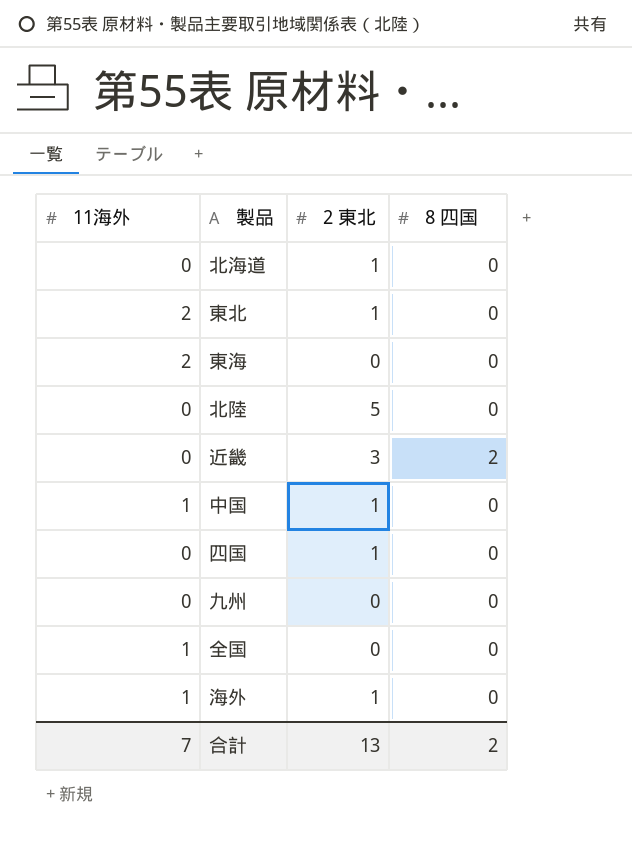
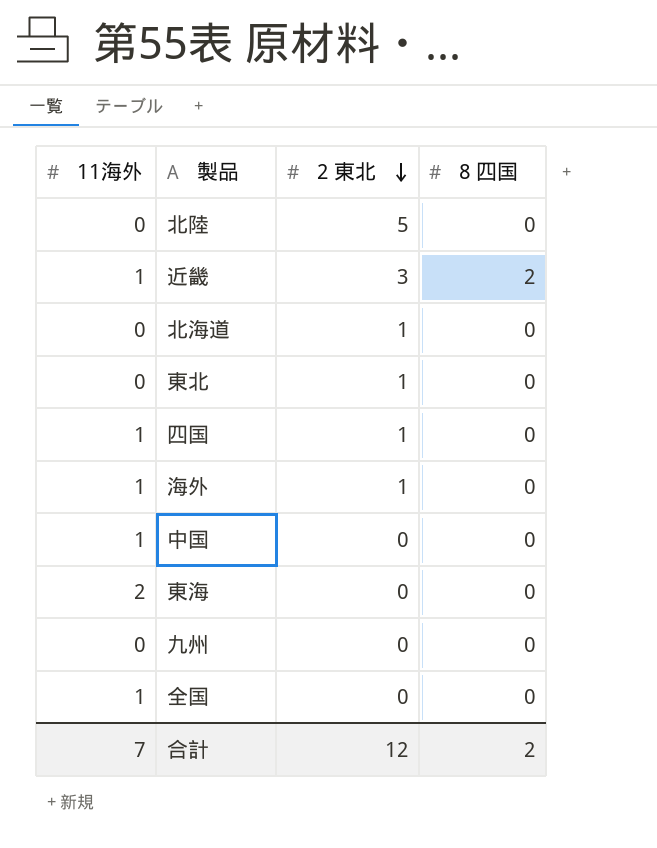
row order: none -> 2 東北 descending
近畿 | 11海外: 0 -> 1
東北 | 11海外: 2 -> 0
四国 | 11海外: 0 -> 1
中国 | 2 東北: 1 -> 0
合計 | 2 東北: 13 -> 12

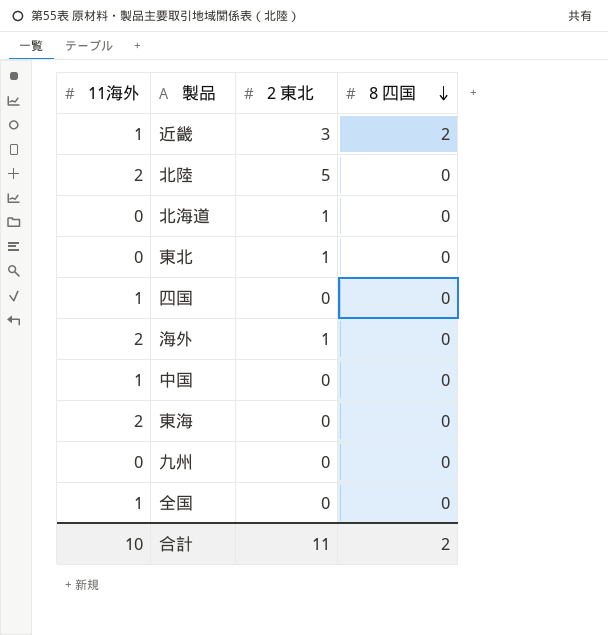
row order: 2 東北 descending -> 8 四国 descending
北陸 | 11海外: 0 -> 2
四国 | 2 東北: 1 -> 0
海外 | 11海外: 1 -> 2
合計 | 11海外: 7 -> 10
合計 | 2 東北: 12 -> 11

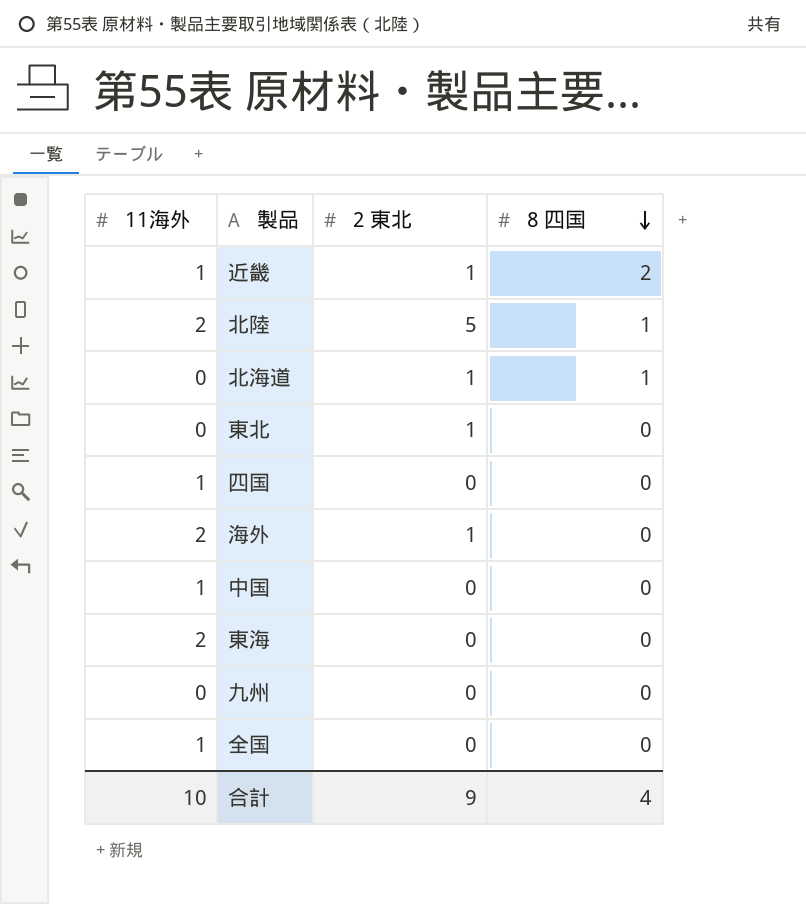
近畿 | 2 東北: 3 -> 1
北陸 | 8 四国: 0 -> 1
北海道 | 8 四国: 0 -> 1
合計 | 2 東北: 11 -> 9
合計 | 8 四国: 2 -> 4

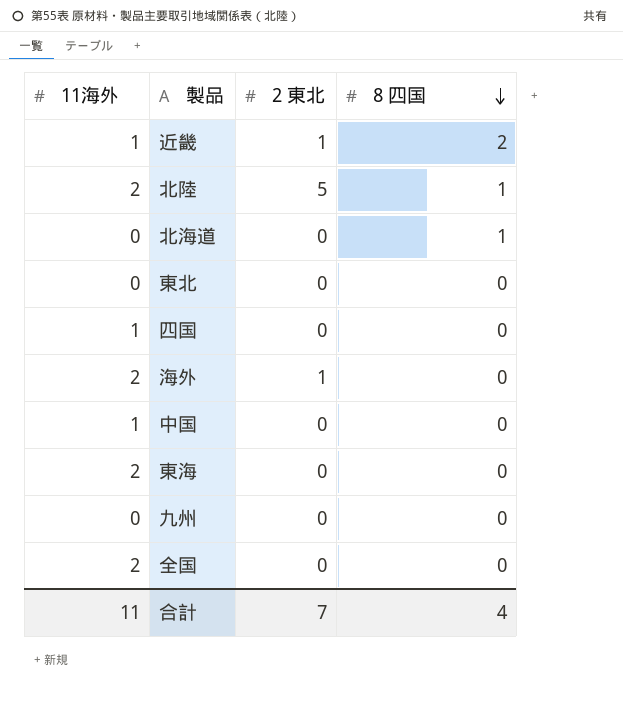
北海道 | 2 東北: 1 -> 0
東北 | 2 東北: 1 -> 0
全国 | 11海外: 1 -> 2
合計 | 11海外: 10 -> 11
合計 | 2 東北: 9 -> 7

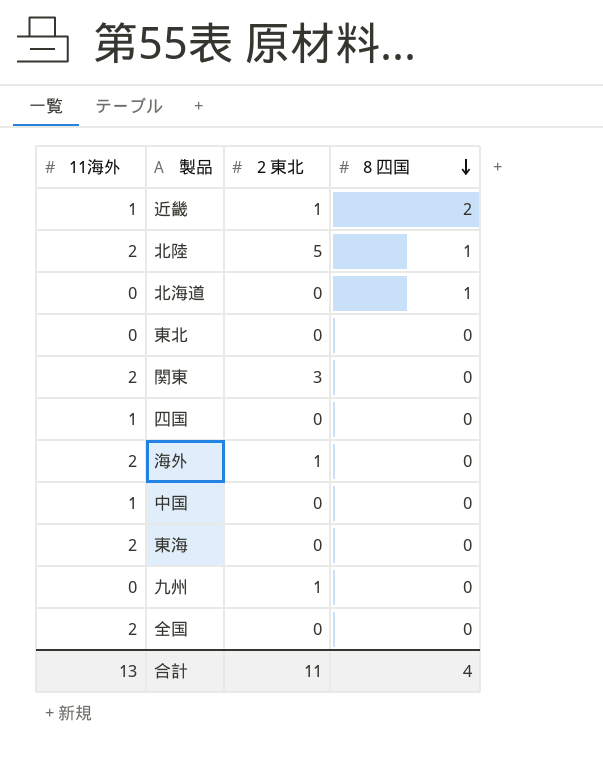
row 関東: none -> 2 | 3 | 0
九州 | 2 東北: 0 -> 1
合計 | 11海外: 11 -> 13
合計 | 2 東北: 7 -> 11

